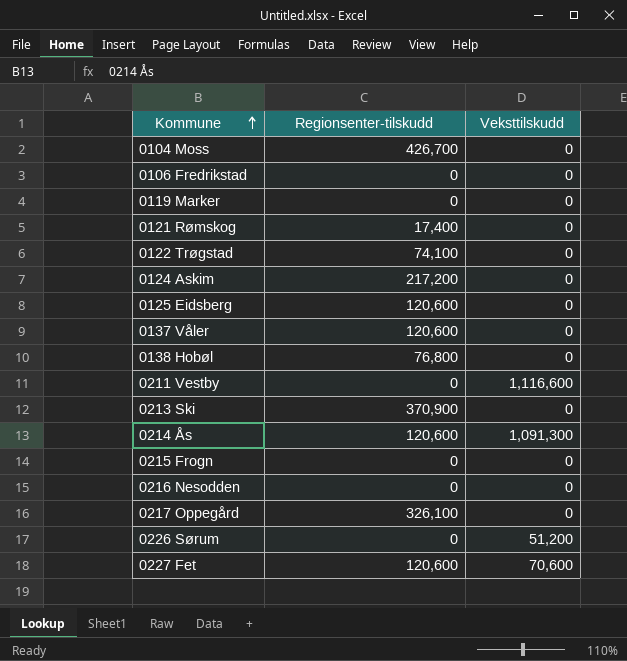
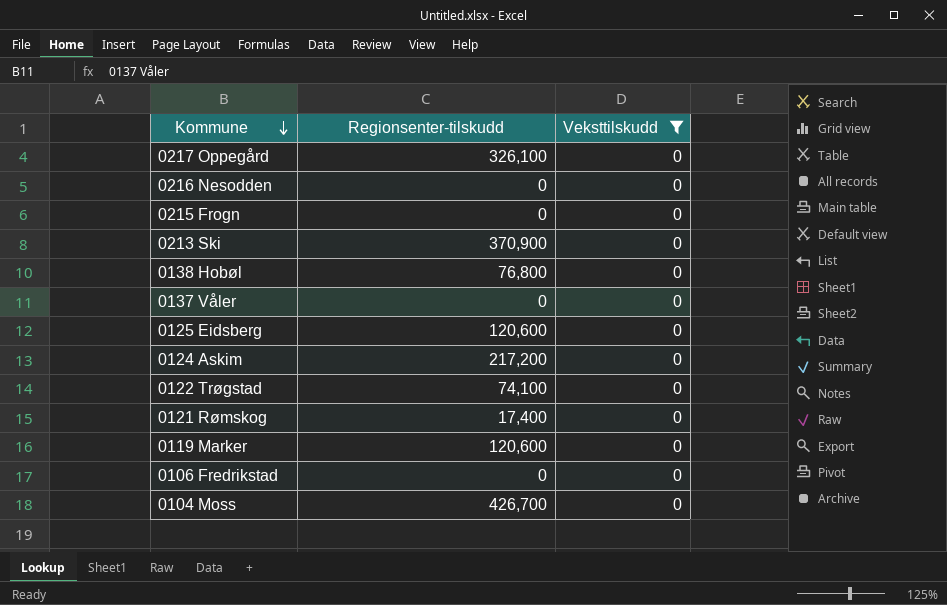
filter: none -> Veksttilskudd = 0
row order: Kommune ascending -> Kommune descending
0137 Våler | Regionsenter-tilskudd: 120,600 -> 0
0119 Marker | Regionsenter-tilskudd: 0 -> 120,600

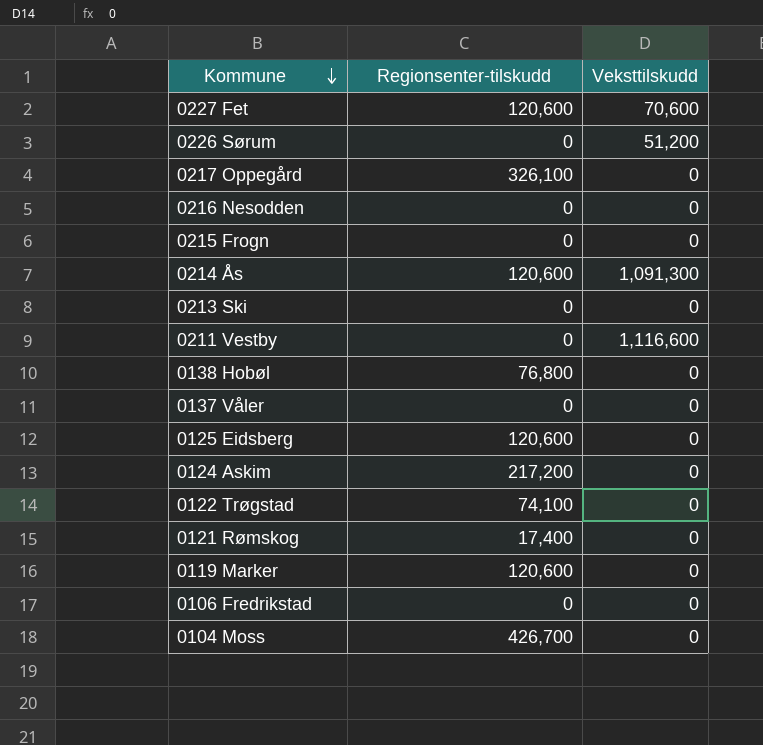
filter: Veksttilskudd = 0 -> none
0213 Ski | Regionsenter-tilskudd: 370,900 -> 0

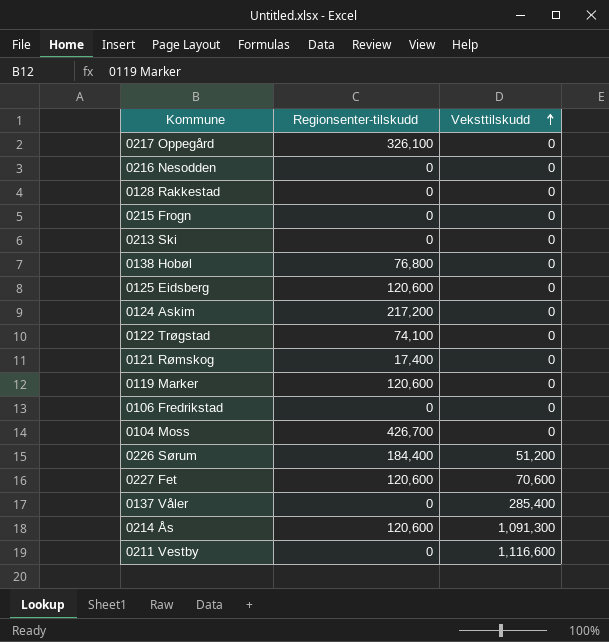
row order: Kommune descending -> Veksttilskudd ascending
row 0128 Rakkestad: none -> 0 | 0
0226 Sørum | Regionsenter-tilskudd: 0 -> 184,400
0137 Våler | Veksttilskudd: 0 -> 285,400

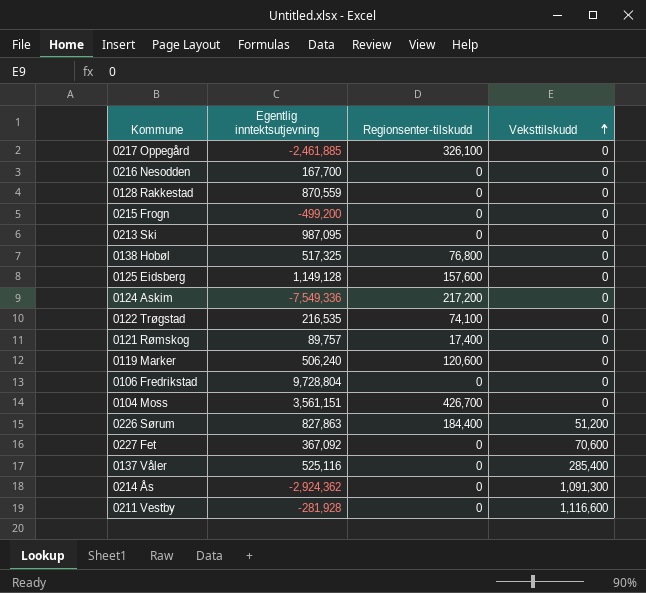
column Egentlig inntektsutjevning | position: none -> 2
0125 Eidsberg | Regionsenter-tilskudd: 120,600 -> 157,600
0227 Fet | Regionsenter-tilskudd: 120,600 -> 0
0214 Ås | Regionsenter-tilskudd: 120,600 -> 0

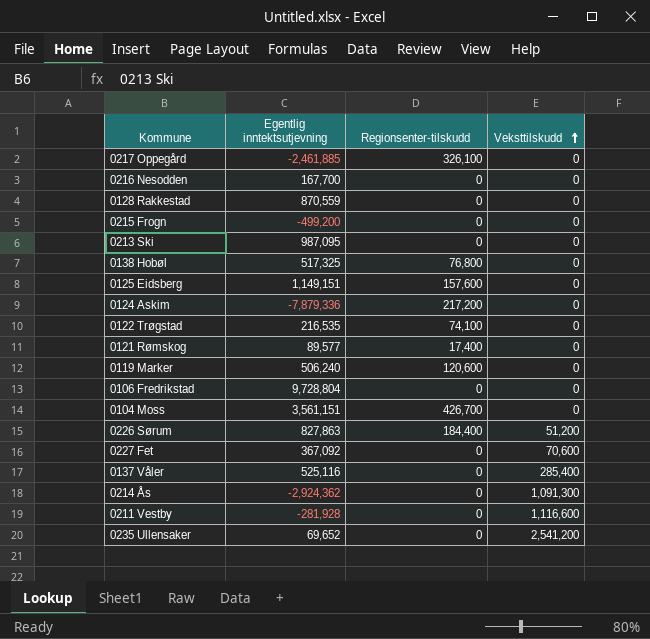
0125 Eidsberg | Egentlig inntektsutjevning: 1,149,128 -> 1,149,151
0124 Askim | Egentlig inntektsutjevning: -7,549,336 -> -7,879,336
0121 Rømskog | Egentlig inntektsutjevning: 89,757 -> 89,577
row 0235 Ullensaker: none -> 69,652 | 0 | 2,541,200

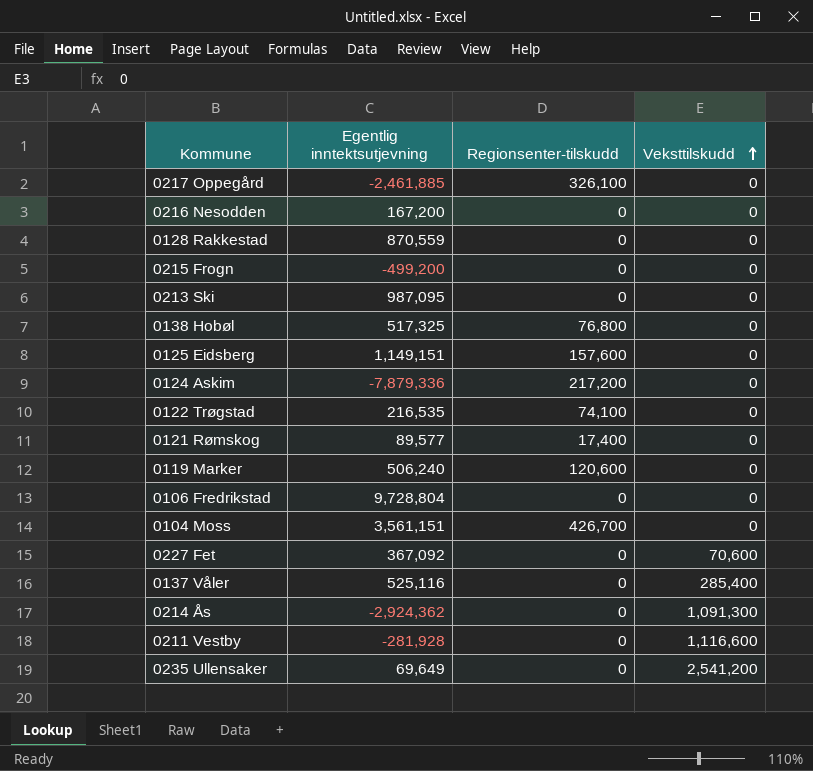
row 0226 Sørum: 827,863 | 184,400 | 51,200 -> none
0216 Nesodden | Egentlig inntektsutjevning: 167,700 -> 167,200
0235 Ullensaker | Egentlig inntektsutjevning: 69,652 -> 69,649

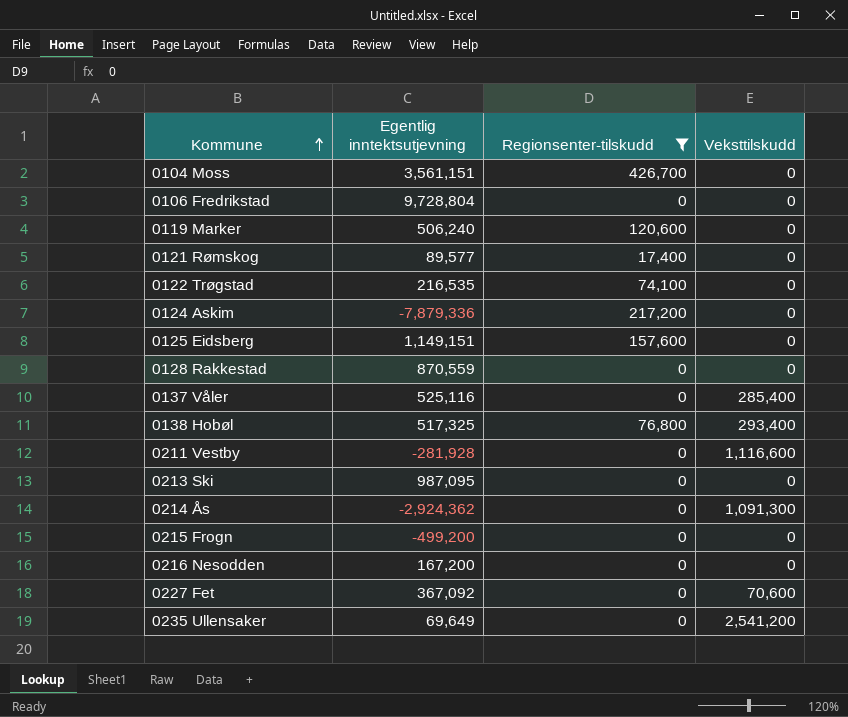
filter: none -> Regionsenter-tilskudd != 326,100
row order: Veksttilskudd ascending -> Kommune ascending
0138 Hobøl | Veksttilskudd: 0 -> 293,400

